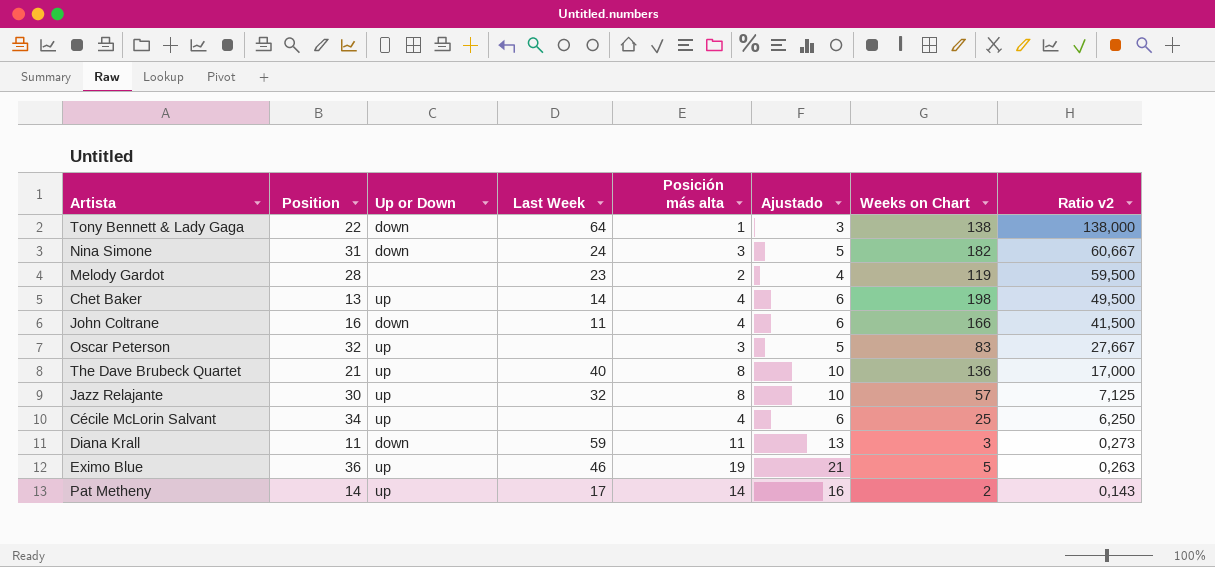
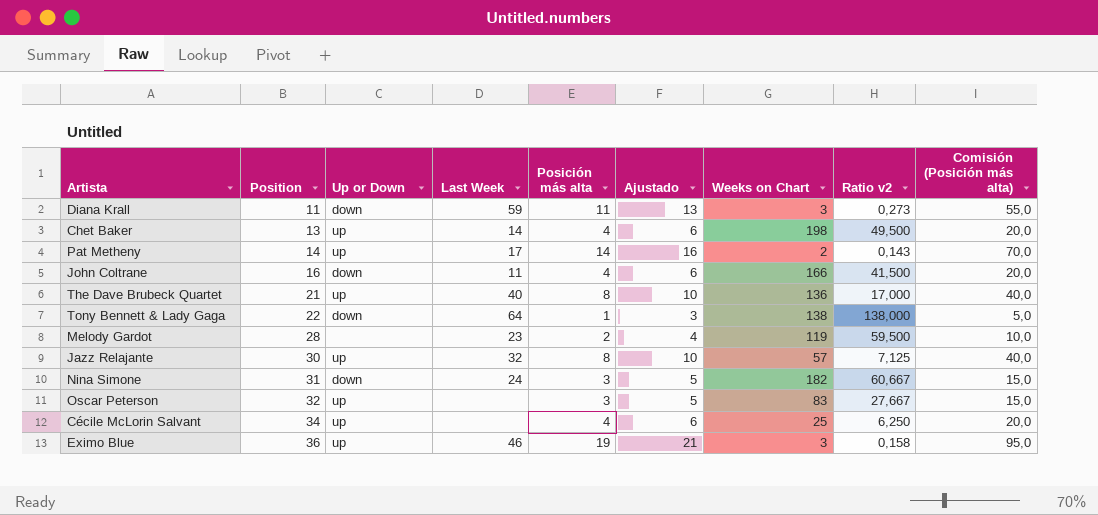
row order: Ratio v2 descending -> Position ascending
column Comisión (Posición más alta) | formula: none -> [Posición más alta] * 5
Eximo Blue | Weeks on Chart: 5 -> 3
Eximo Blue | Ratio v2: 0,263 -> 0,158

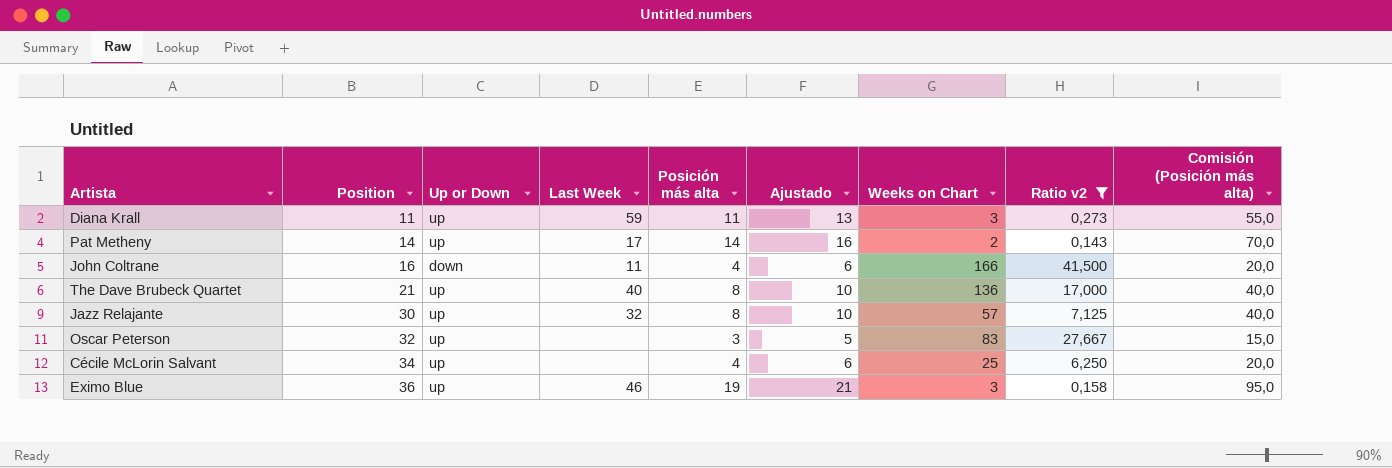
filter: none -> Ratio v2 <= 41,500
Diana Krall | Up or Down: down -> up

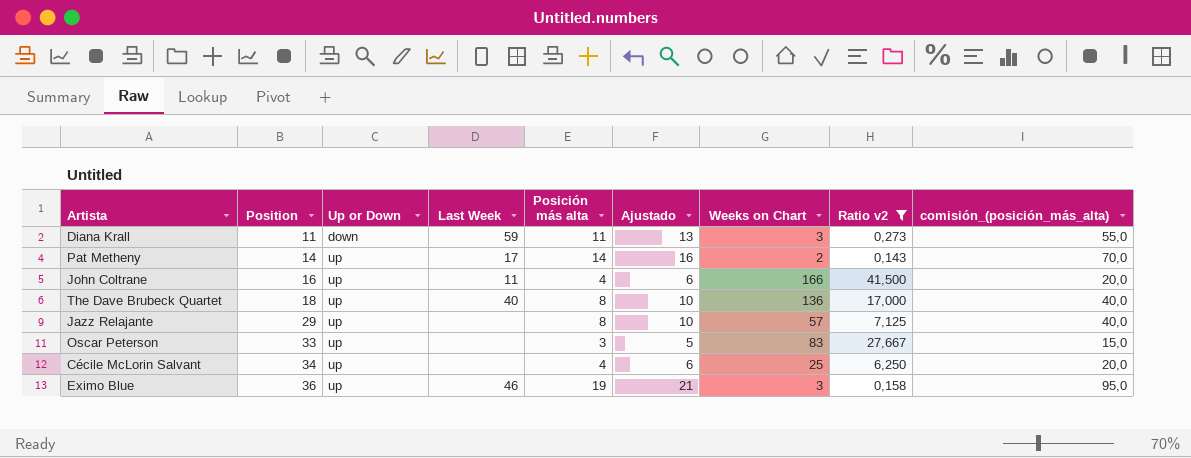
column name: Comisión (Posición más alta) -> comisión_(posición_más_alta)
Diana Krall | Up or Down: up -> down
John Coltrane | Up or Down: down -> up
The Dave Brubeck Quartet | Position: 21 -> 18
Jazz Relajante | Position: 30 -> 29
Jazz Relajante | Last Week: 32 -> none
Oscar Peterson | Position: 32 -> 33

